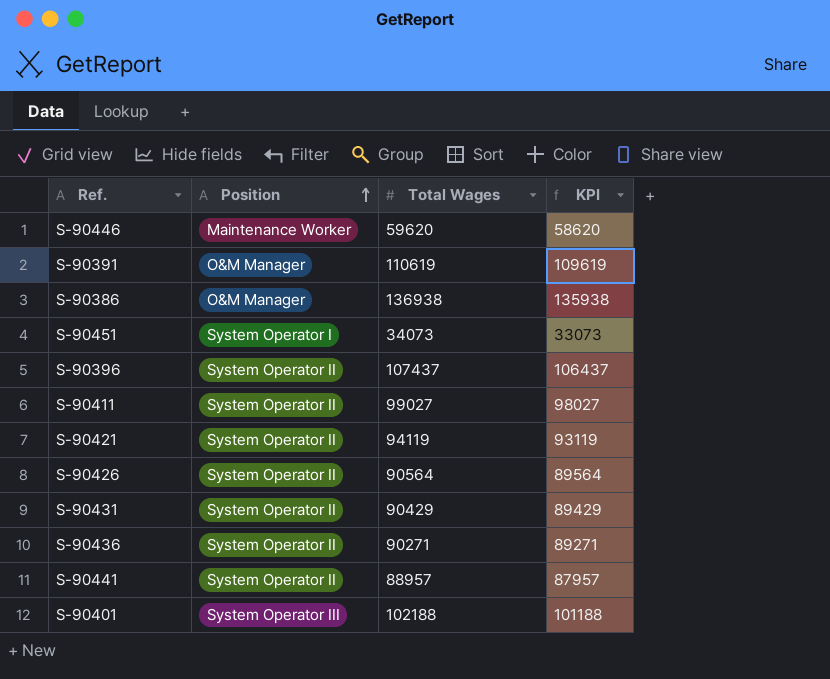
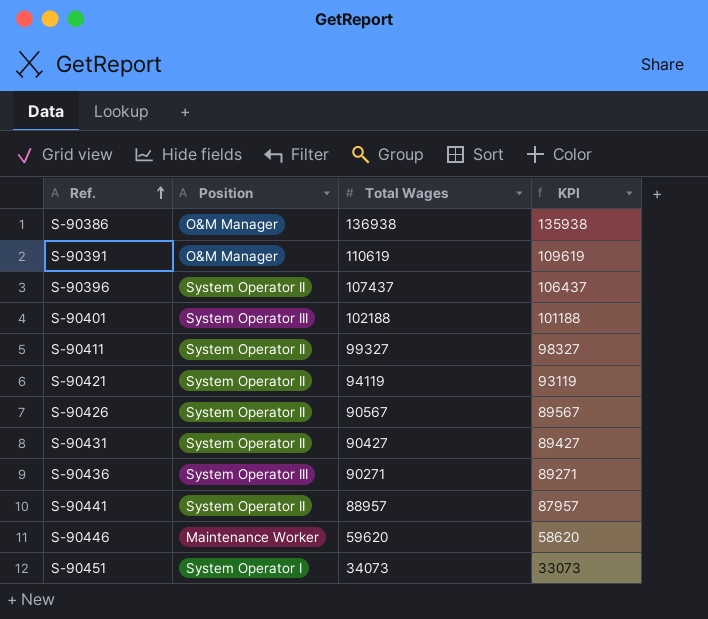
row order: Position ascending -> Ref. ascending
S-90411 | Total Wages: 99027 -> 99327
S-90411 | KPI: 98027 -> 98327
S-90426 | Total Wages: 90564 -> 90567
S-90426 | KPI: 89564 -> 89567
S-90431 | Total Wages: 90429 -> 90427
S-90431 | KPI: 89429 -> 89427
S-90436 | Position: System Operator II -> System Operator III

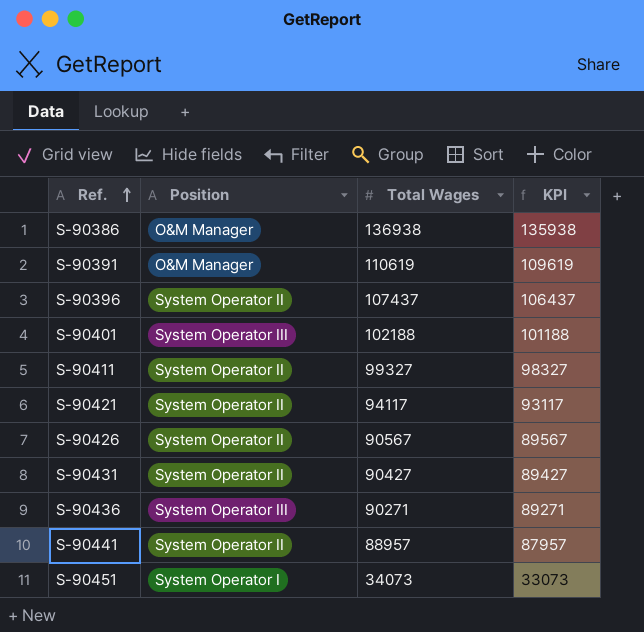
row S-90446: Maintenance Worker | 59620 | 58620 -> none
S-90421 | Total Wages: 94119 -> 94117
S-90421 | KPI: 93119 -> 93117

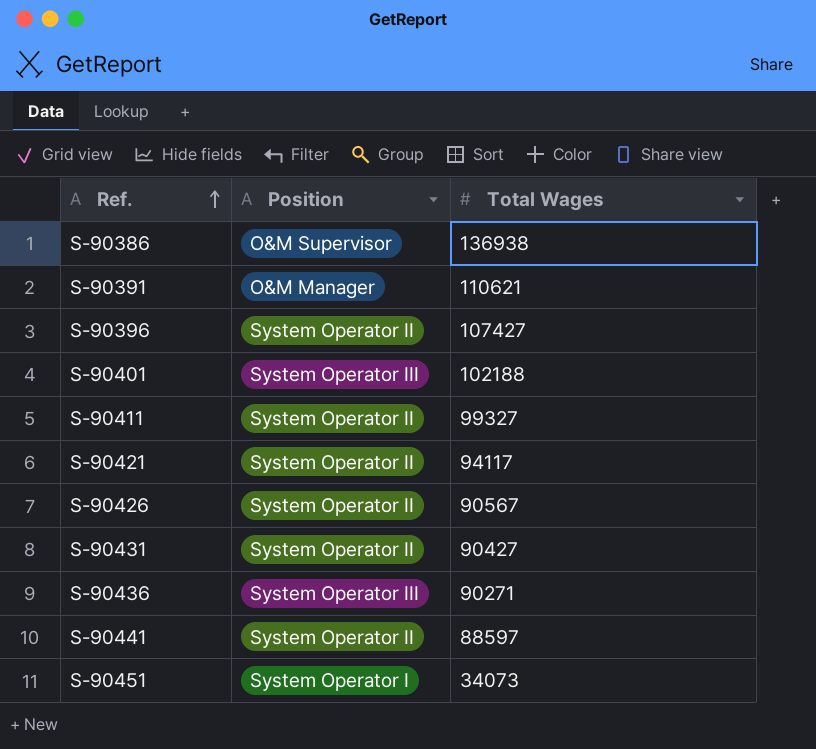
column KPI | formula: [Total Wages] - 1000 -> none
S-90386 | Position: O&M Manager -> O&M Supervisor
S-90391 | Total Wages: 110619 -> 110621
S-90396 | Total Wages: 107437 -> 107427
S-90441 | Total Wages: 88957 -> 88597

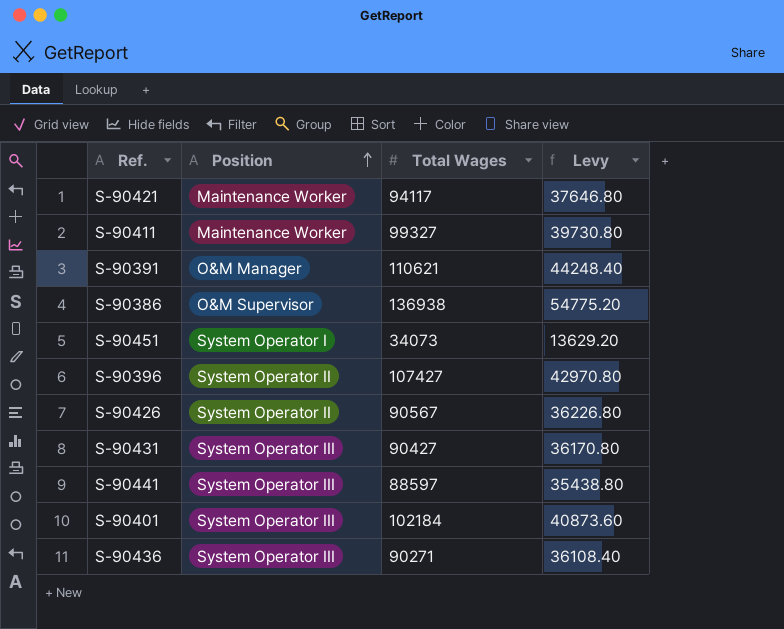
row order: Ref. ascending -> Position ascending
column Levy | formula: none -> [Total Wages] * 0.4
S-90421 | Position: System Operator II -> Maintenance Worker
S-90411 | Position: System Operator II -> Maintenance Worker
S-90431 | Position: System Operator II -> System Operator III
S-90441 | Position: System Operator II -> System Operator III
S-90401 | Total Wages: 102188 -> 102184

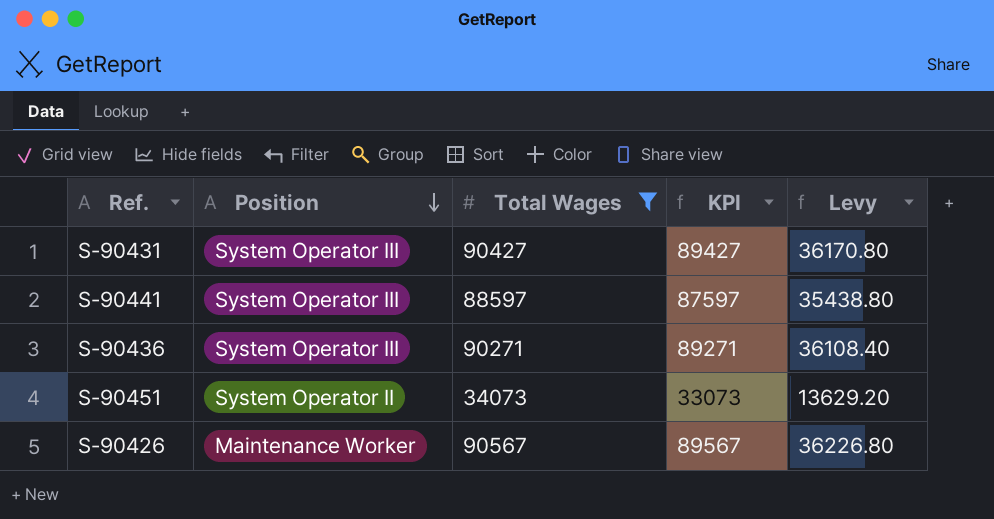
filter: none -> Total Wages <= 90567
row order: Position ascending -> Position descending
column KPI | formula: none -> [Total Wages] - 1000
S-90451 | Position: System Operator I -> System Operator II
S-90426 | Position: System Operator II -> Maintenance Worker

